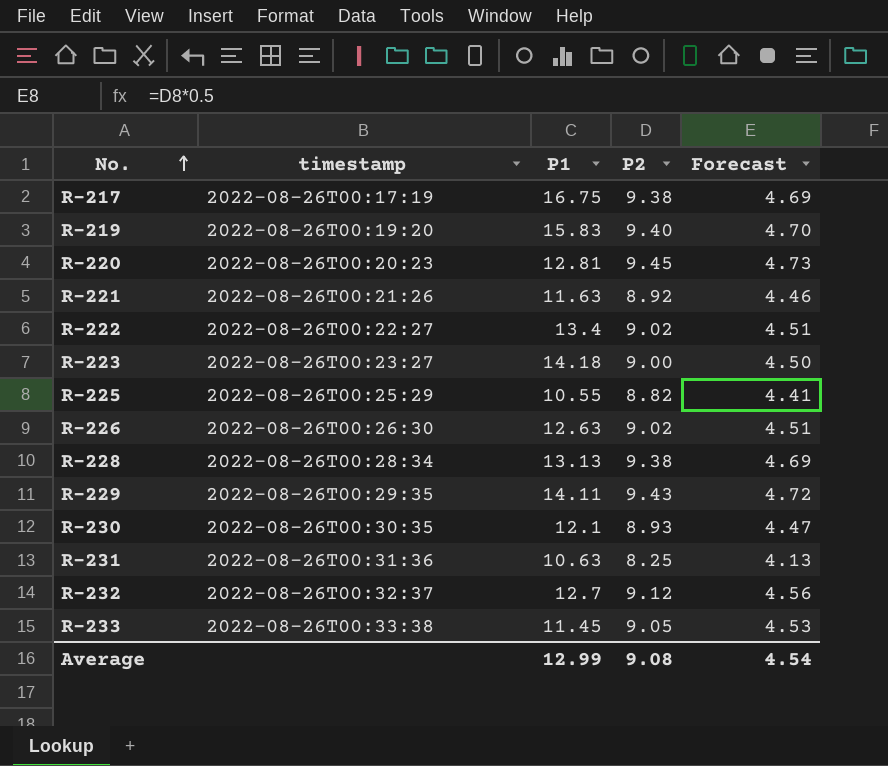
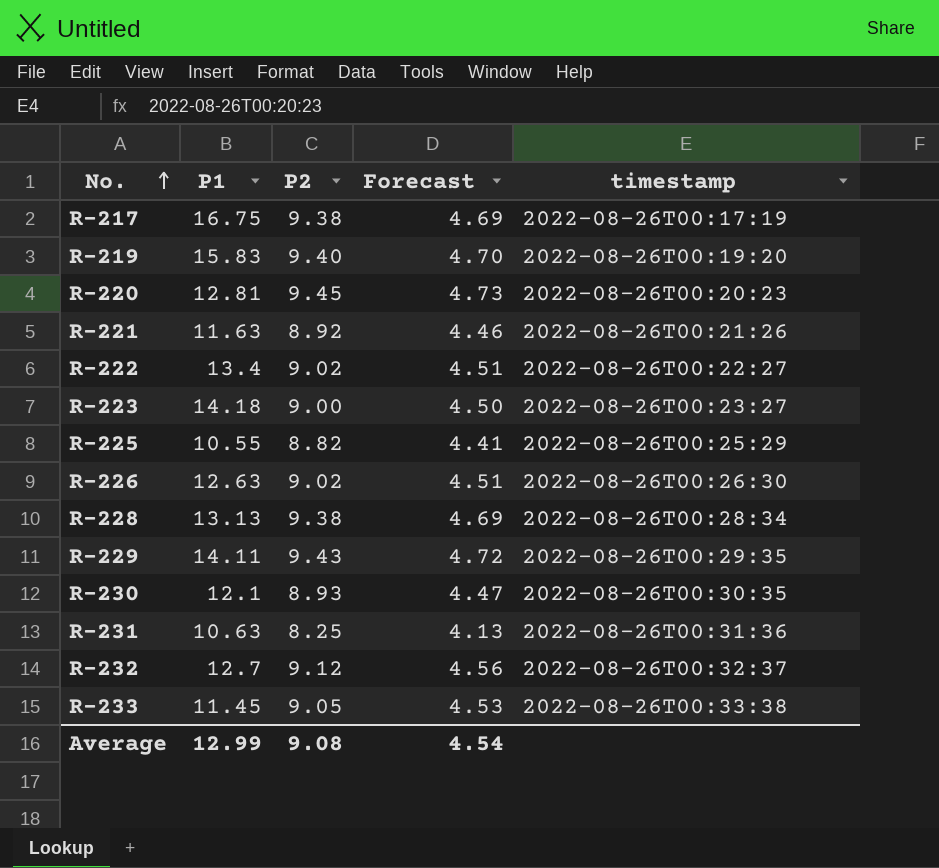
column timestamp | position: 2 -> 5

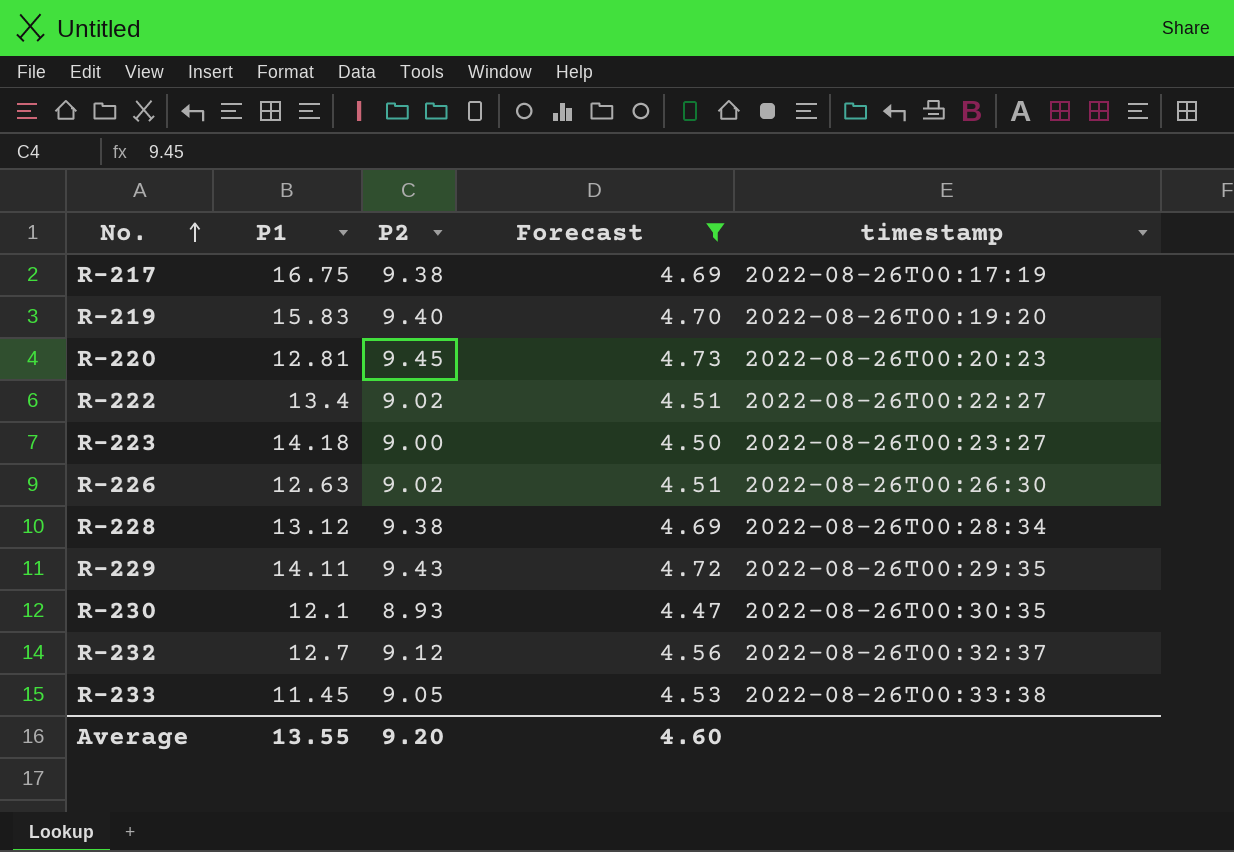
filter: none -> Forecast >= 4.47
R-228 | P1: 13.13 -> 13.12
Average | P1: 12.99 -> 13.55
Average | P2: 9.08 -> 9.20
Average | Forecast: 4.54 -> 4.60

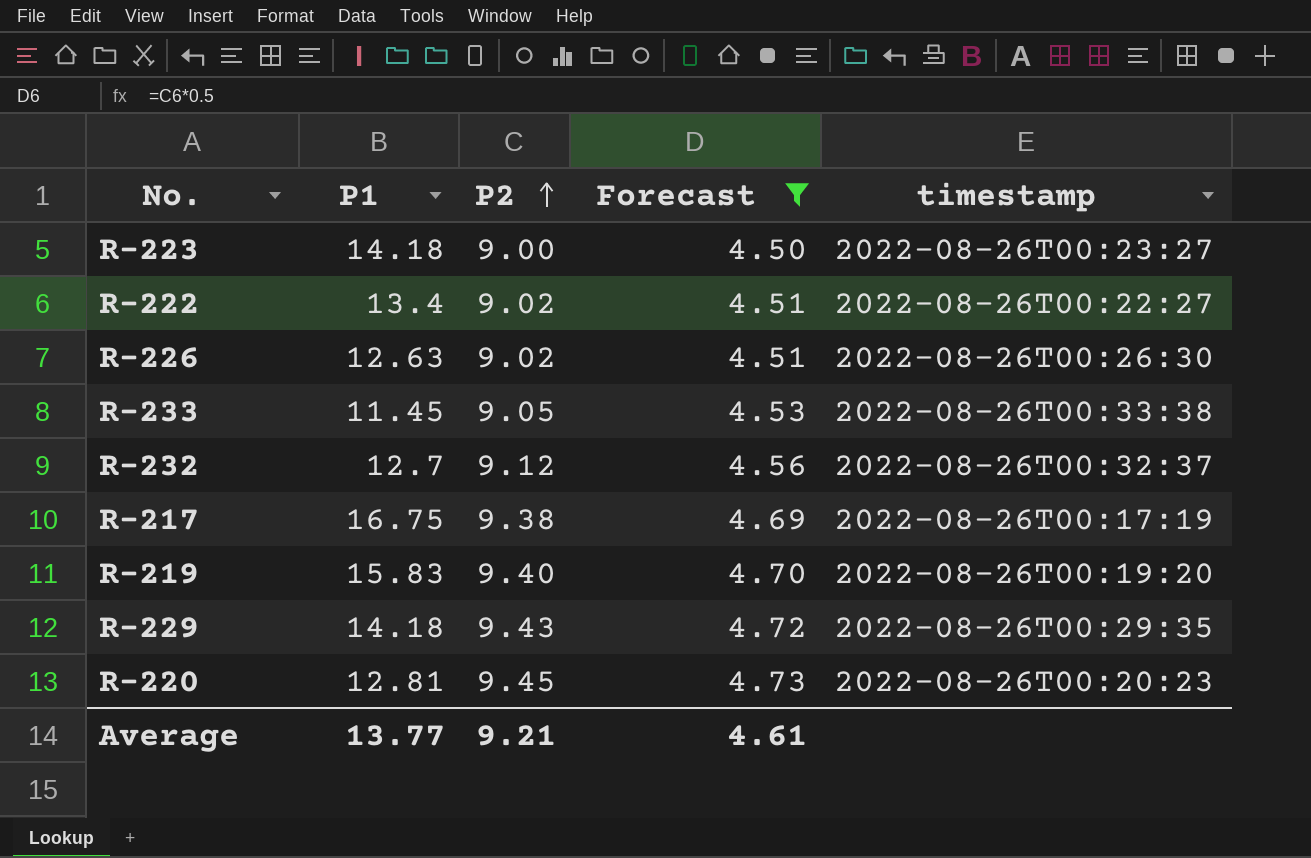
row order: No. ascending -> P2 ascending
row R-228: 13.12 | 9.38 | 4.69 | 2022-08-26T00:28:34 -> none
row R-230: 12.1 | 8.93 | 4.47 | 2022-08-26T00:30:35 -> none
R-229 | P1: 14.11 -> 14.18
Average | P1: 13.55 -> 13.77
Average | P2: 9.20 -> 9.21
Average | Forecast: 4.60 -> 4.61

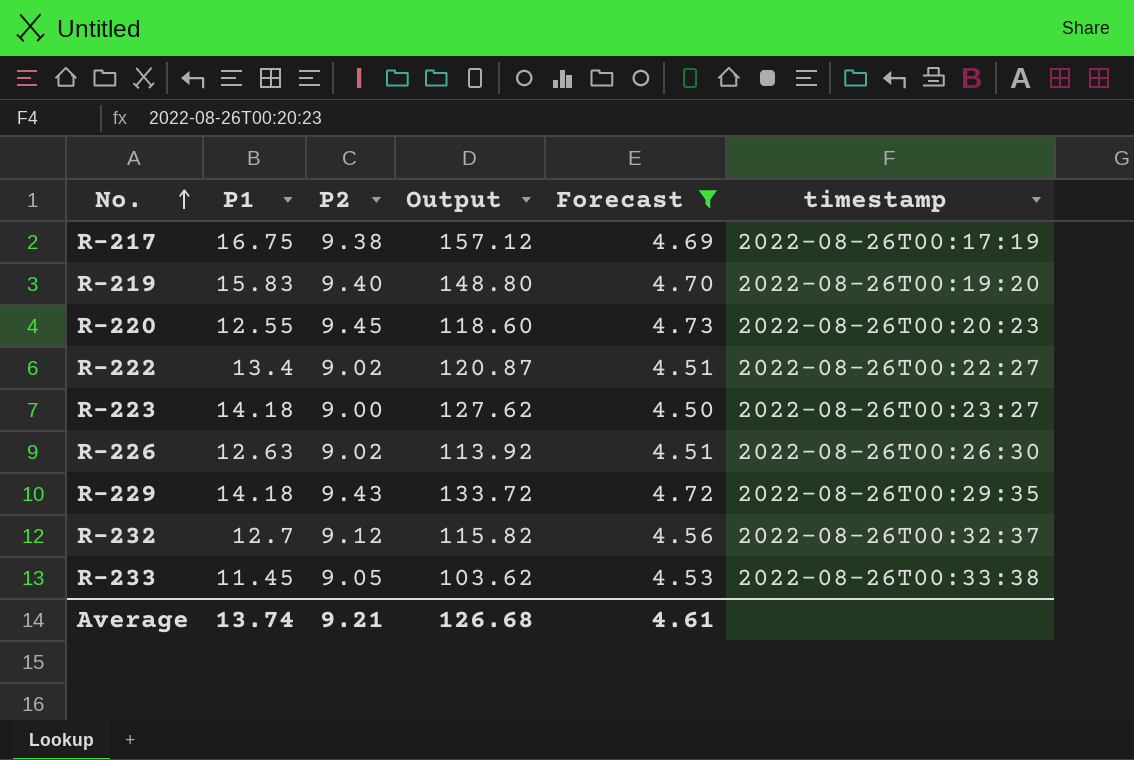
row order: P2 ascending -> No. ascending
column Output | formula: none -> [P1] * [P2]
R-220 | P1: 12.81 -> 12.55
Average | P1: 13.77 -> 13.74

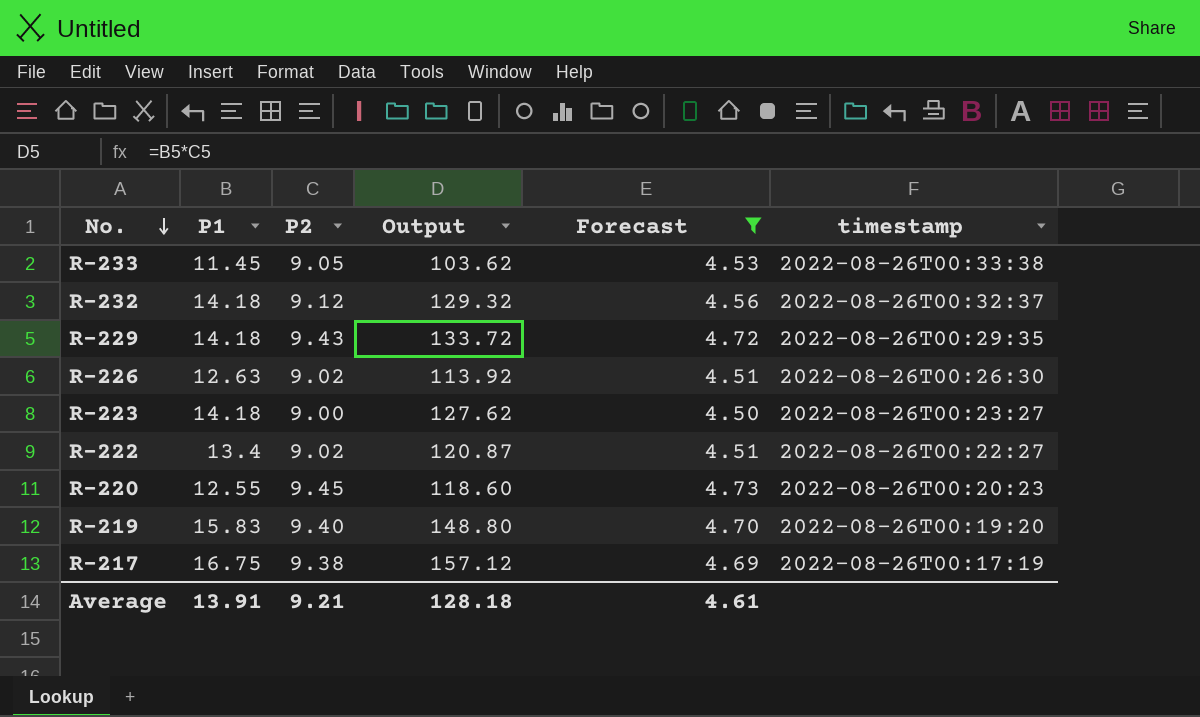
row order: No. ascending -> No. descending
R-232 | P1: 12.7 -> 14.18
R-232 | Output: 115.82 -> 129.32
Average | P1: 13.74 -> 13.91
Average | Output: 126.68 -> 128.18

